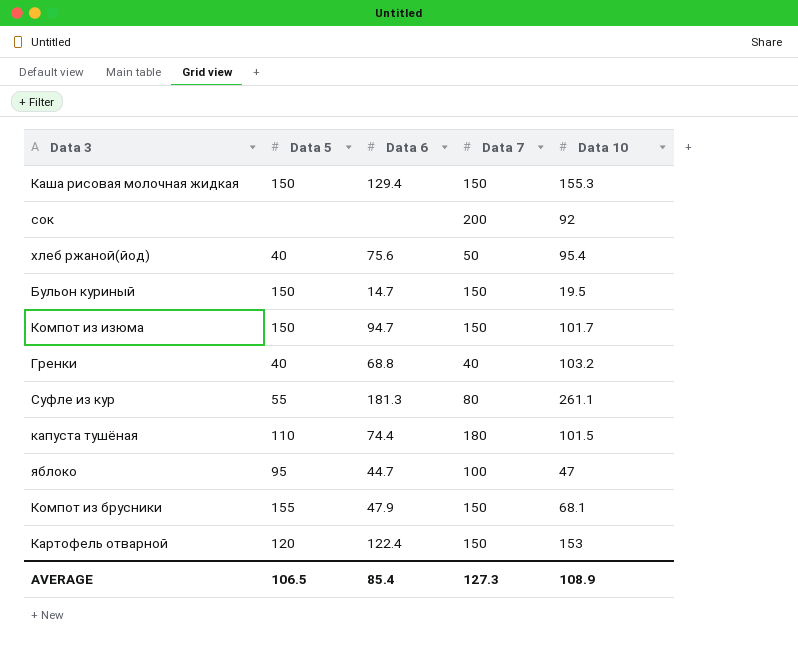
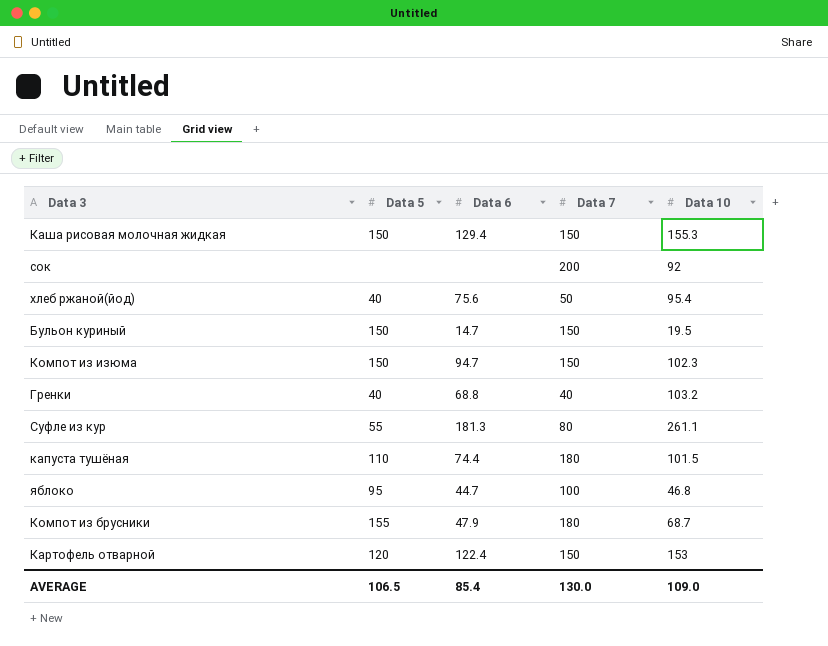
Компот из изюма | Data 10: 101.7 -> 102.3
яблоко | Data 10: 47 -> 46.8
Компот из брусники | Data 7: 150 -> 180
Компот из брусники | Data 10: 68.1 -> 68.7
AVERAGE | Data 7: 127.3 -> 130.0
AVERAGE | Data 10: 108.9 -> 109.0

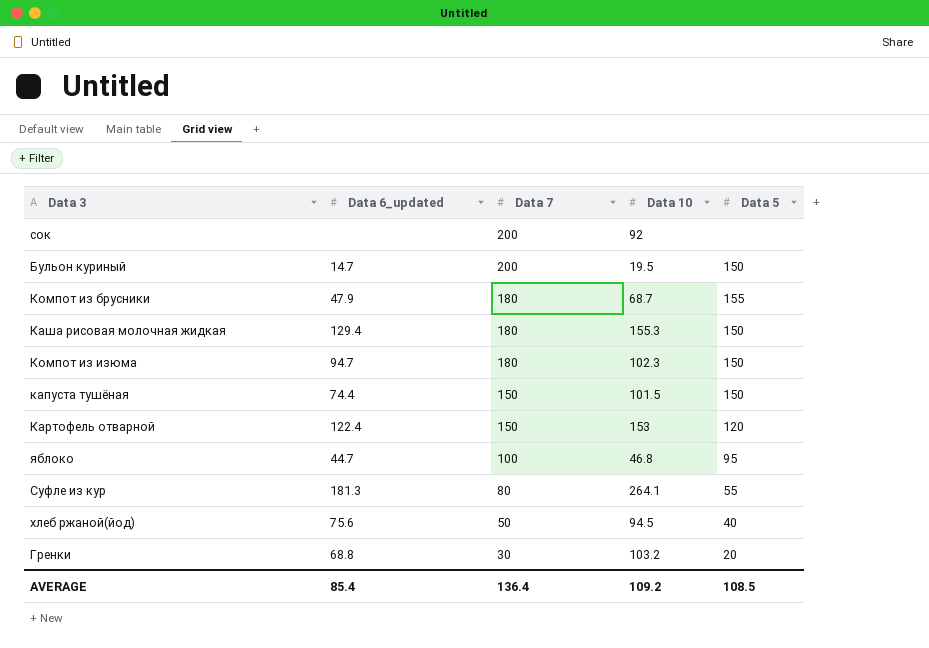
row order: none -> Data 7 descending
column name: Data 6 -> Data 6_updated
column Data 5 | position: 2 -> 5
Бульон куриный | Data 7: 150 -> 200
Каша рисовая молочная жидкая | Data 7: 150 -> 180
Компот из изюма | Data 7: 150 -> 180
капуста тушёная | Data 7: 180 -> 150
капуста тушёная | Data 5: 110 -> 150
Суфле из кур | Data 10: 261.1 -> 264.1
хлеб ржаной(йод) | Data 10: 95.4 -> 94.5
Гренки | Data 7: 40 -> 30
Гренки | Data 5: 40 -> 20
AVERAGE | Data 7: 130.0 -> 136.4
AVERAGE | Data 10: 109.0 -> 109.2
AVERAGE | Data 5: 106.5 -> 108.5

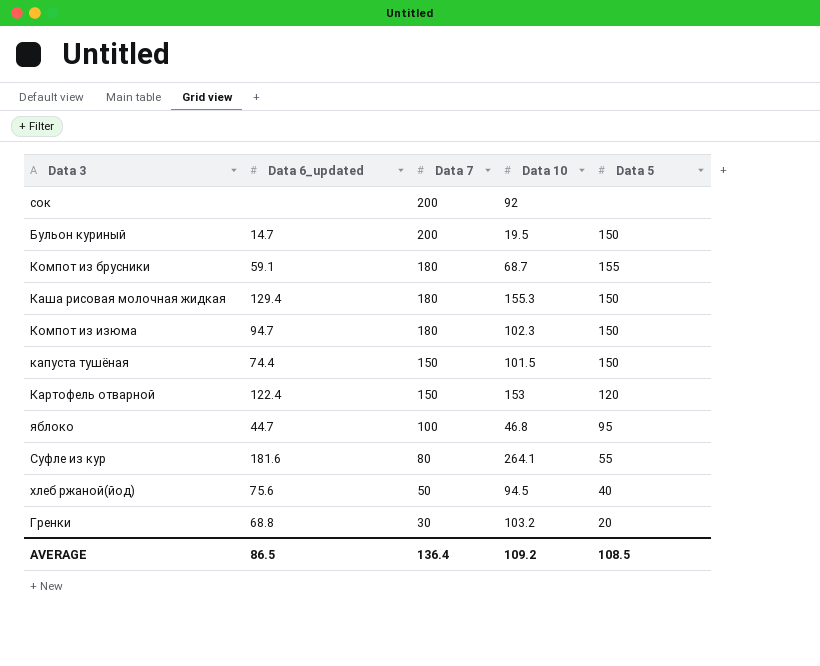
Компот из брусники | Data 6_updated: 47.9 -> 59.1
Суфле из кур | Data 6_updated: 181.3 -> 181.6
AVERAGE | Data 6_updated: 85.4 -> 86.5

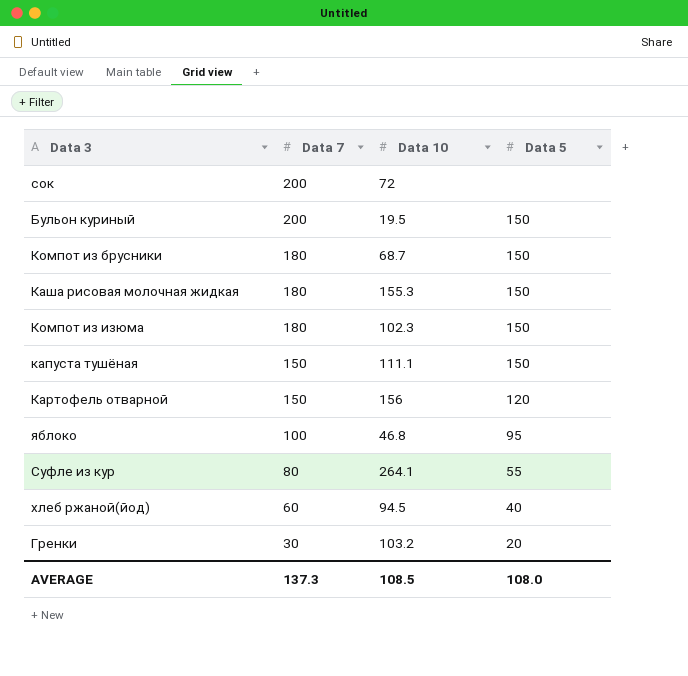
column Data 6_updated | position: 2 -> none
сок | Data 10: 92 -> 72
Компот из брусники | Data 5: 155 -> 150
капуста тушёная | Data 10: 101.5 -> 111.1
Картофель отварной | Data 10: 153 -> 156
хлеб ржаной(йод) | Data 7: 50 -> 60
AVERAGE | Data 7: 136.4 -> 137.3
AVERAGE | Data 10: 109.2 -> 108.5
AVERAGE | Data 5: 108.5 -> 108.0

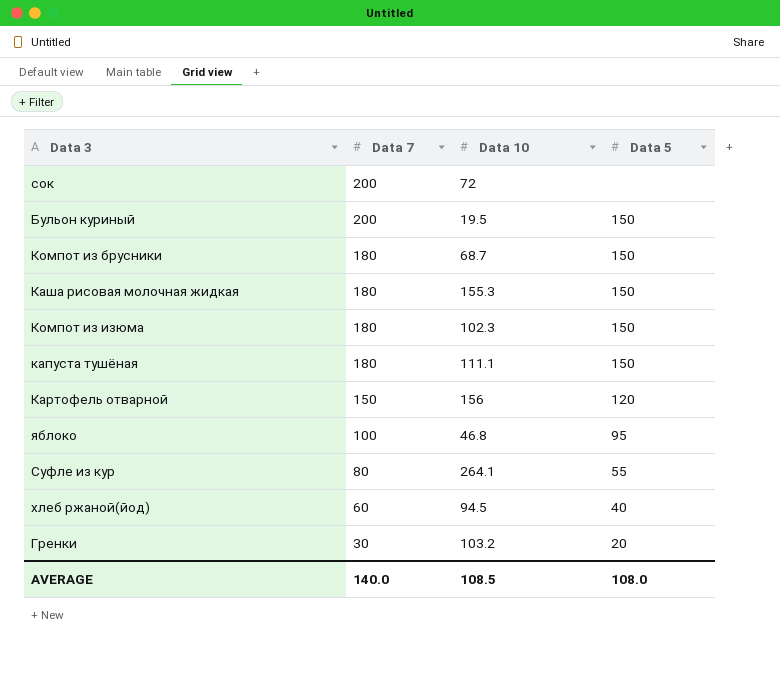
капуста тушёная | Data 7: 150 -> 180
AVERAGE | Data 7: 137.3 -> 140.0

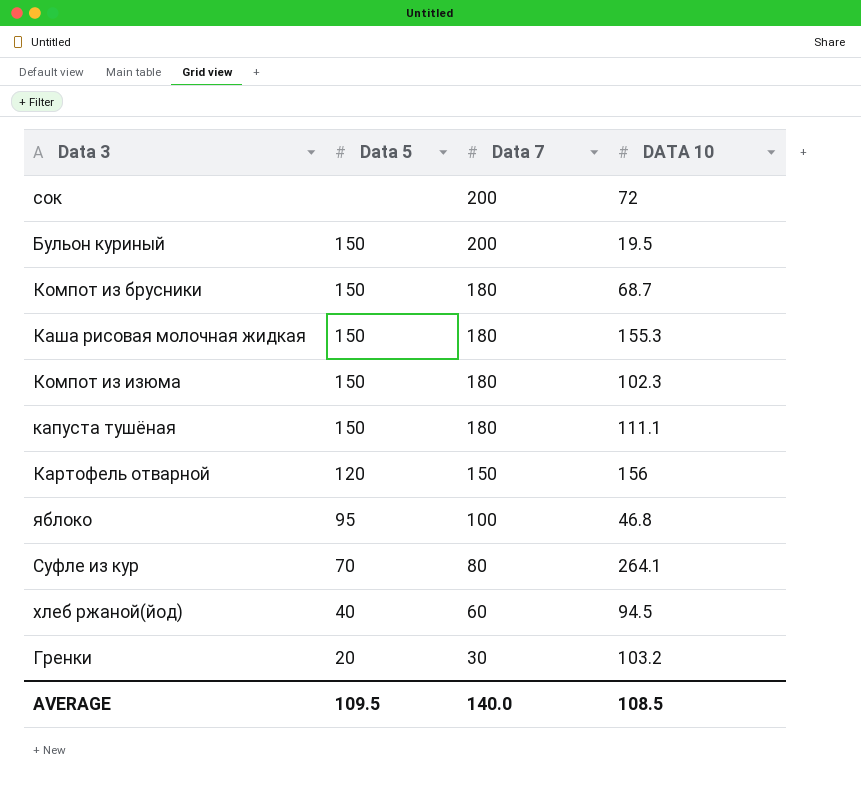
column Data 5 | position: 4 -> 2
column name: Data 10 -> DATA 10
Суфле из кур | Data 5: 55 -> 70
AVERAGE | Data 5: 108.0 -> 109.5

